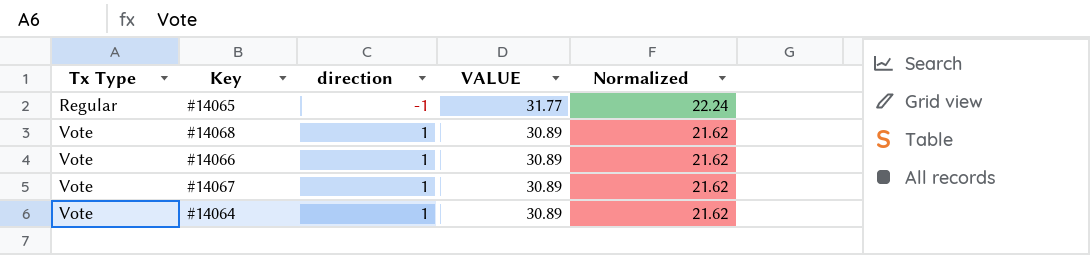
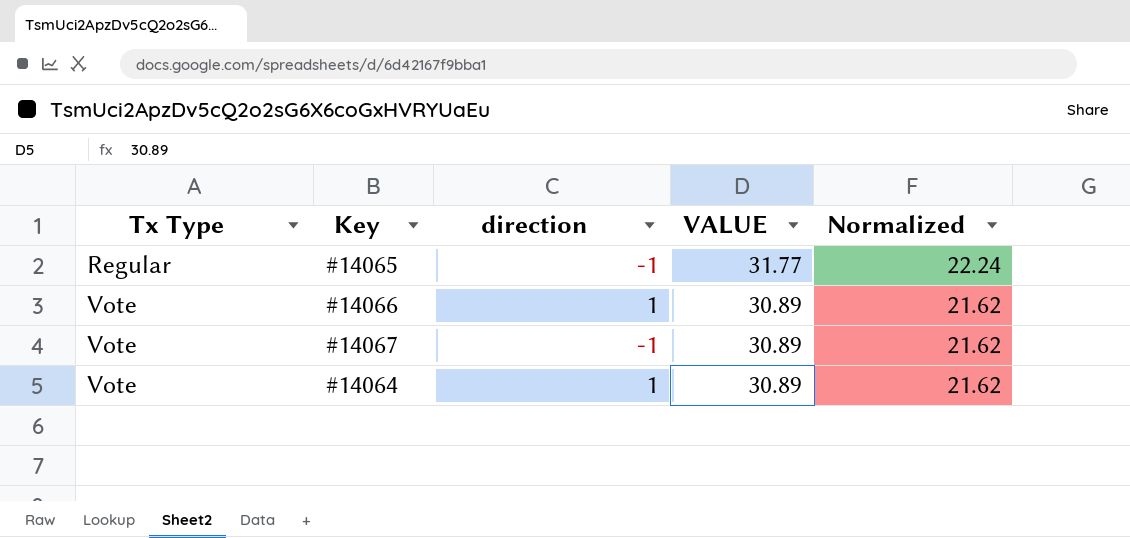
row #14068: Vote | 1 | 30.89 | 21.62 -> none
#14067 | direction: 1 -> -1

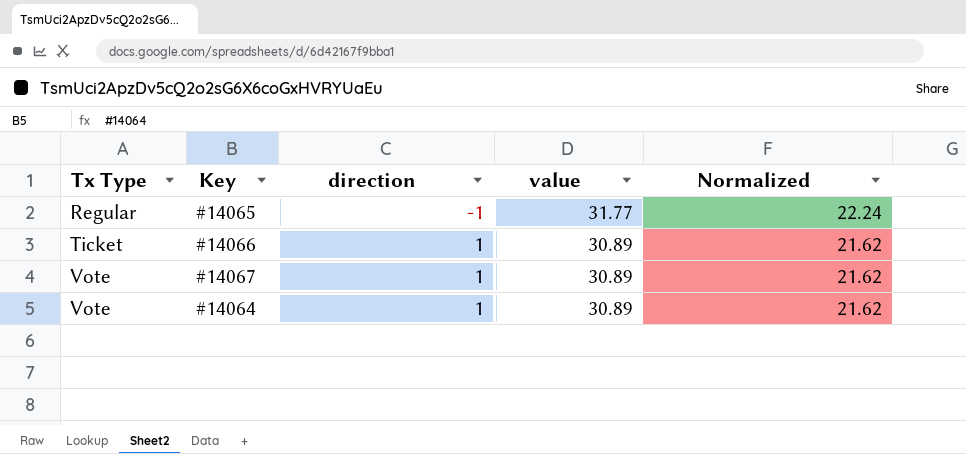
column name: VALUE -> value
#14066 | Tx Type: Vote -> Ticket
#14067 | direction: -1 -> 1

